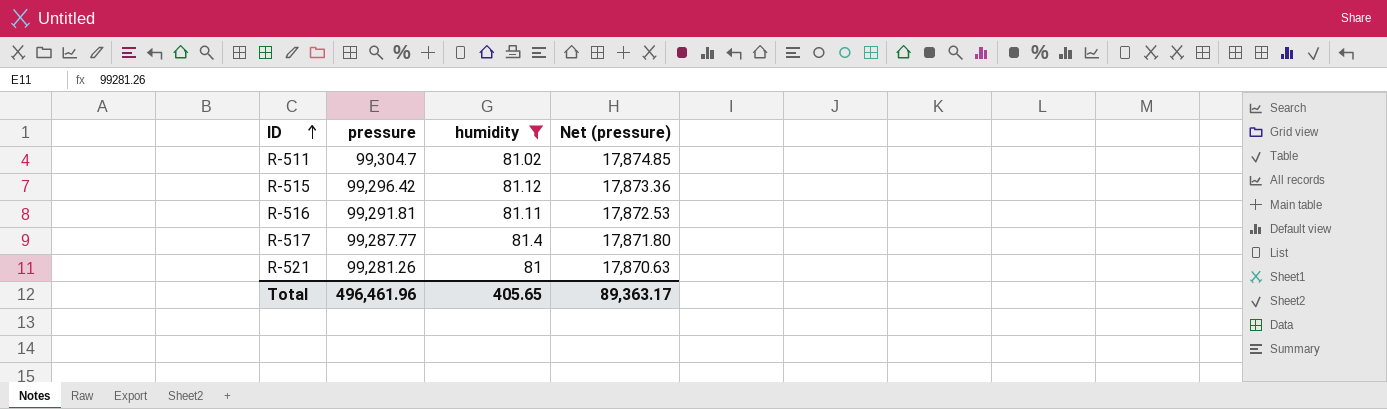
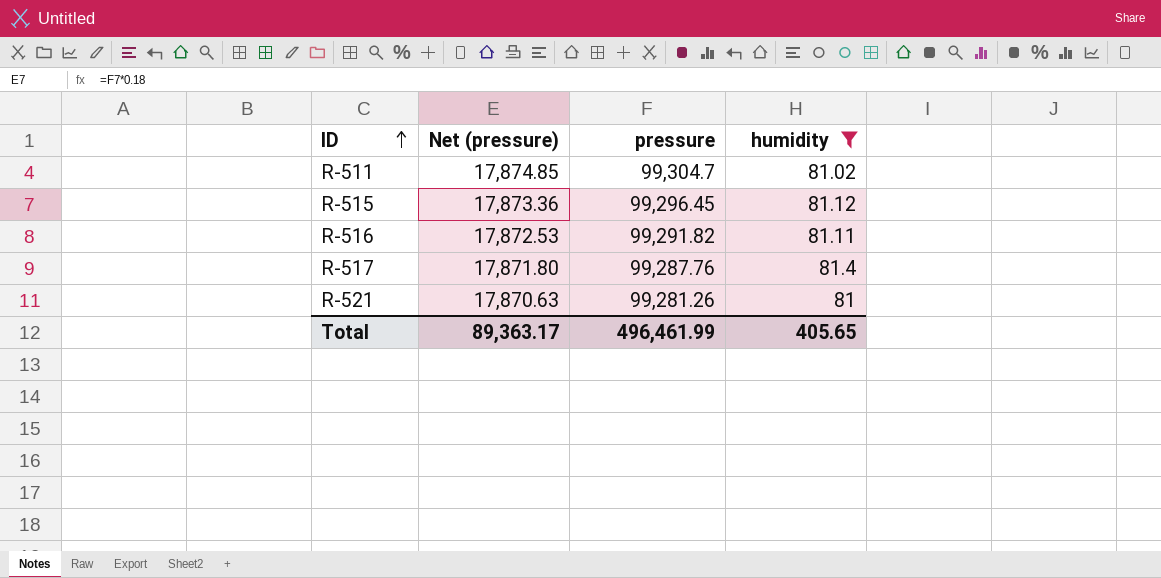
column Net (pressure) | position: 4 -> 2
R-515 | pressure: 99,296.42 -> 99,296.45
R-516 | pressure: 99,291.81 -> 99,291.82
R-517 | pressure: 99,287.77 -> 99,287.76
Total | pressure: 496,461.96 -> 496,461.99

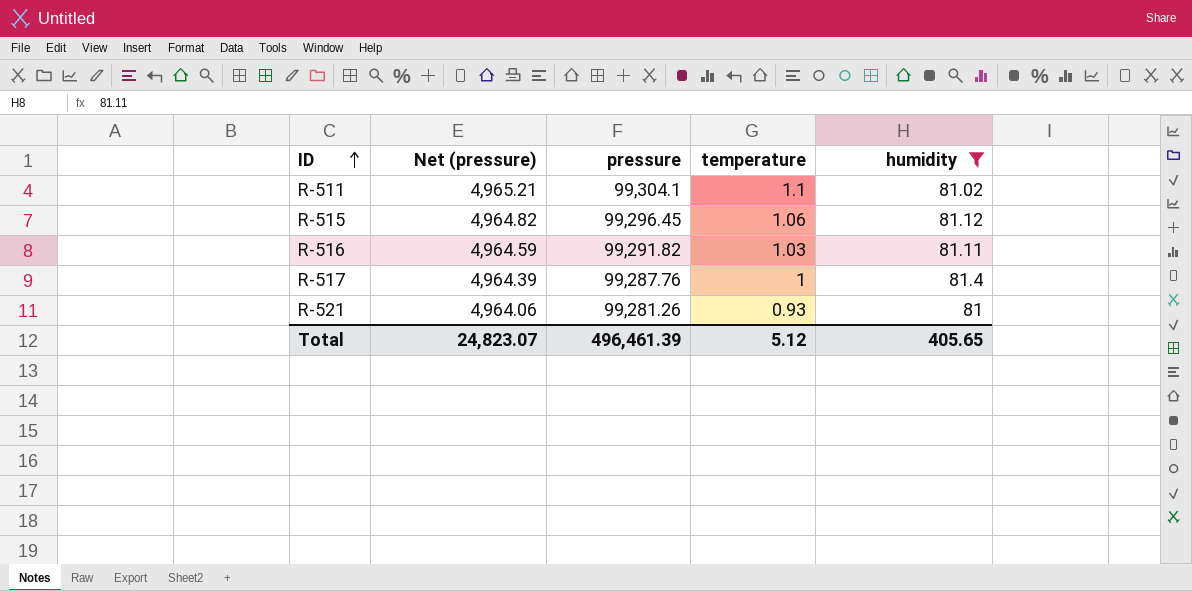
column Net (pressure) | formula: [pressure] * 0.18 -> [pressure] * 0.05
column temperature | position: none -> 4
R-511 | pressure: 99,304.7 -> 99,304.1
Total | Net (pressure): 89,363.17 -> 24,823.07
Total | pressure: 496,461.99 -> 496,461.39

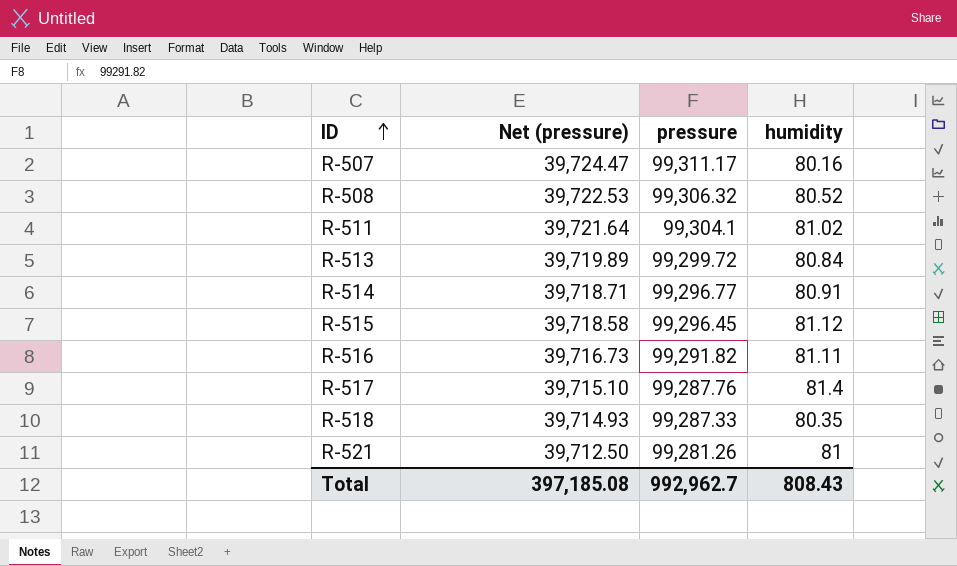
filter: humidity >= 81 -> none
column temperature | position: 4 -> none
column Net (pressure) | formula: [pressure] * 0.05 -> [pressure] * 0.4
Total | Net (pressure): 24,823.07 -> 397,185.08
Total | pressure: 496,461.39 -> 992,962.7
Total | humidity: 405.65 -> 808.43

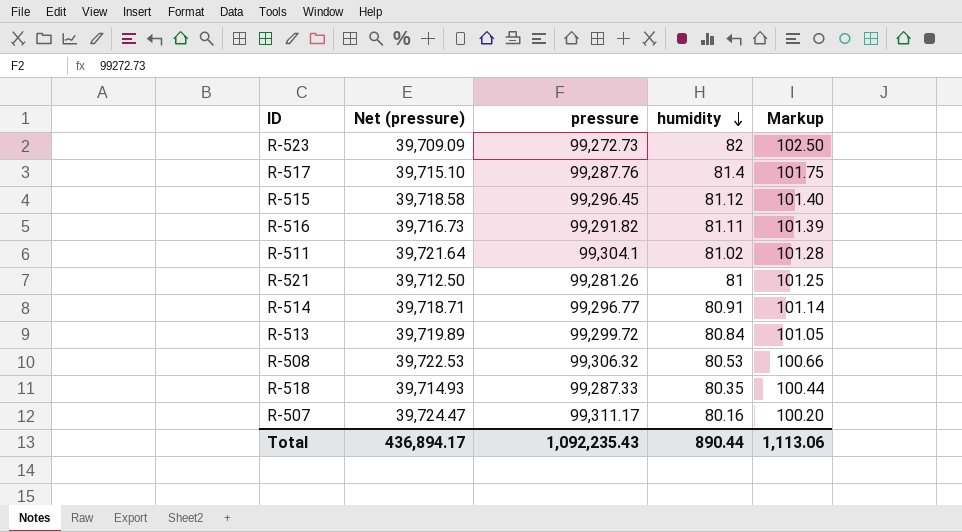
row order: ID ascending -> humidity descending
column Markup | formula: none -> [humidity] * 1.25
row R-523: none -> 39,709.09 | 99,272.73 | 82 | 102.50
R-508 | humidity: 80.52 -> 80.53
Total | Net (pressure): 397,185.08 -> 436,894.17
Total | pressure: 992,962.7 -> 1,092,235.43
Total | humidity: 808.43 -> 890.44

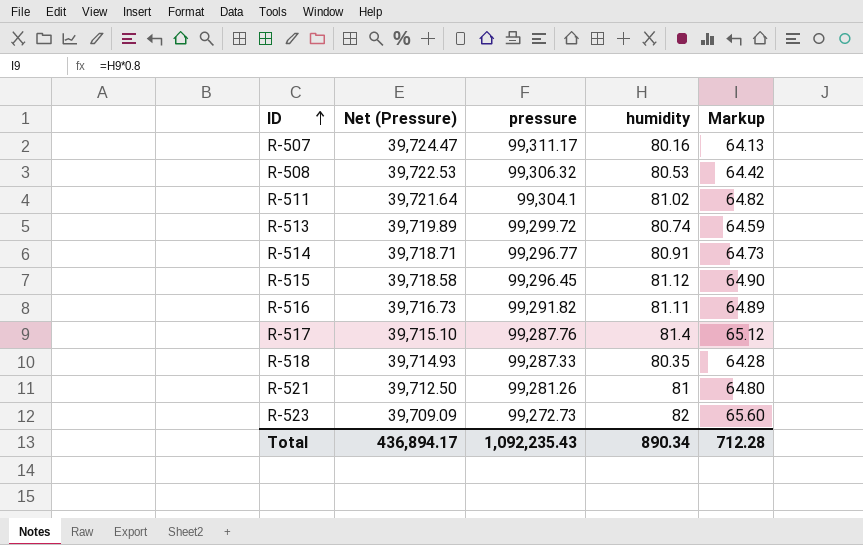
row order: humidity descending -> ID ascending
column name: Net (pressure) -> Net (Pressure)
column Markup | formula: [humidity] * 1.25 -> [humidity] * 0.8
R-513 | humidity: 80.84 -> 80.74
Total | humidity: 890.44 -> 890.34
Total | Markup: 1,113.06 -> 712.28

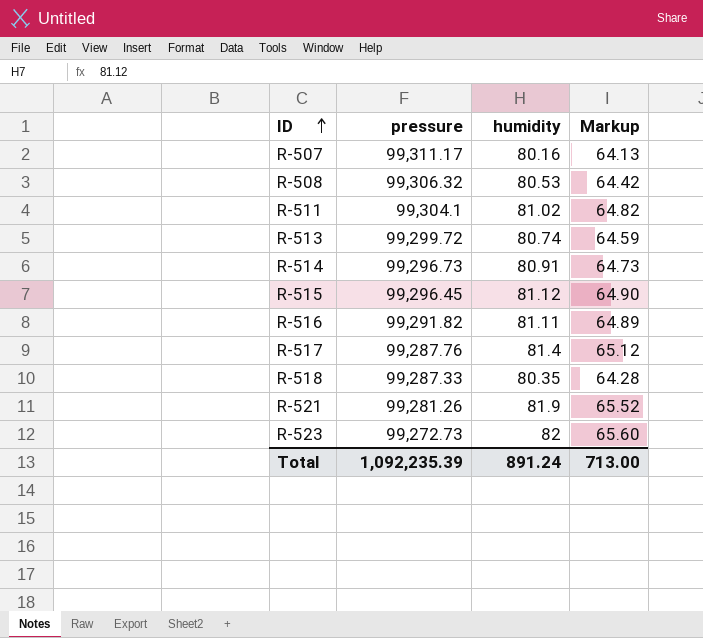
column Net (Pressure) | formula: [pressure] * 0.4 -> none
R-514 | pressure: 99,296.77 -> 99,296.73
R-521 | humidity: 81 -> 81.9
R-521 | Markup: 64.80 -> 65.52
Total | pressure: 1,092,235.43 -> 1,092,235.39
Total | humidity: 890.34 -> 891.24
Total | Markup: 712.28 -> 713.00

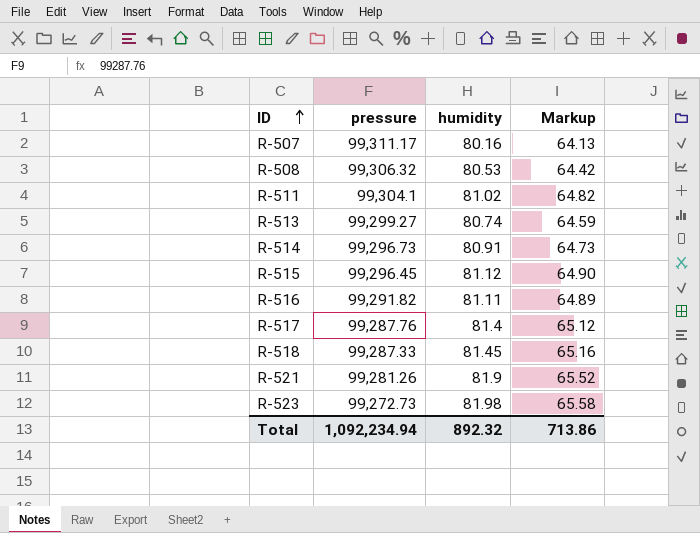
R-513 | pressure: 99,299.72 -> 99,299.27
R-518 | humidity: 80.35 -> 81.45
R-518 | Markup: 64.28 -> 65.16
R-523 | humidity: 82 -> 81.98
R-523 | Markup: 65.60 -> 65.58
Total | pressure: 1,092,235.39 -> 1,092,234.94
Total | humidity: 891.24 -> 892.32
Total | Markup: 713.00 -> 713.86

